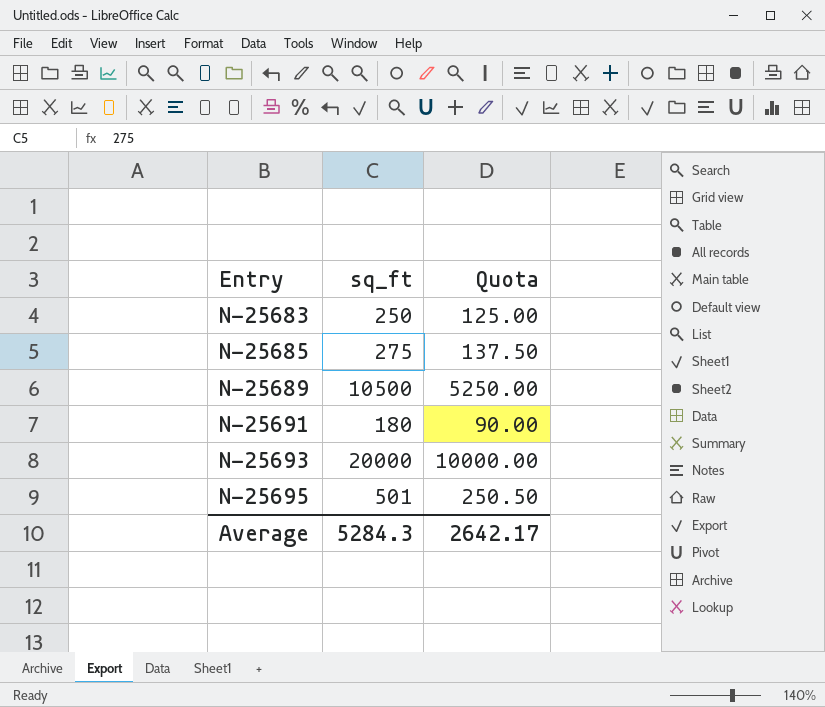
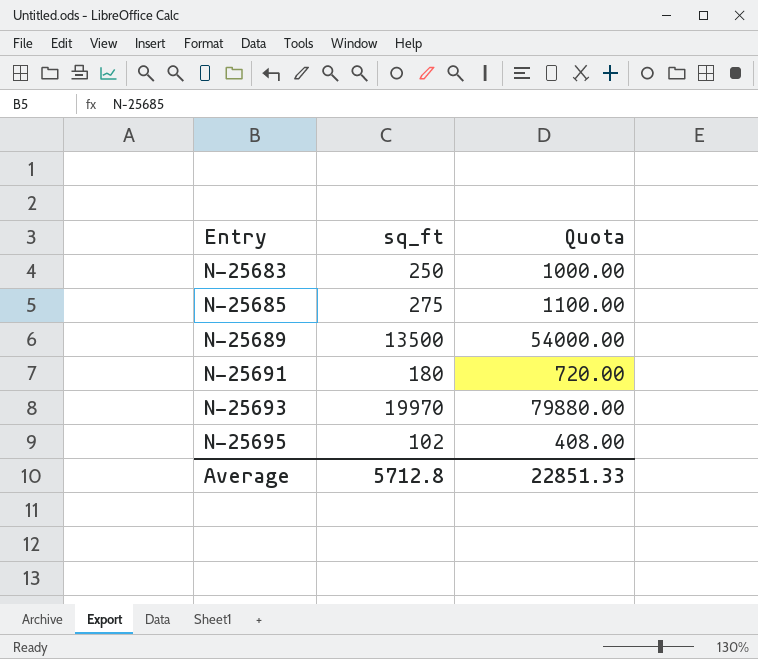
column Quota | formula: [sq_ft] * 0.5 -> [sq_ft] * 4
N-25689 | sq_ft: 10500 -> 13500
N-25693 | sq_ft: 20000 -> 19970
N-25695 | sq_ft: 501 -> 102
Average | sq_ft: 5284.3 -> 5712.8
Average | Quota: 2642.17 -> 22851.33

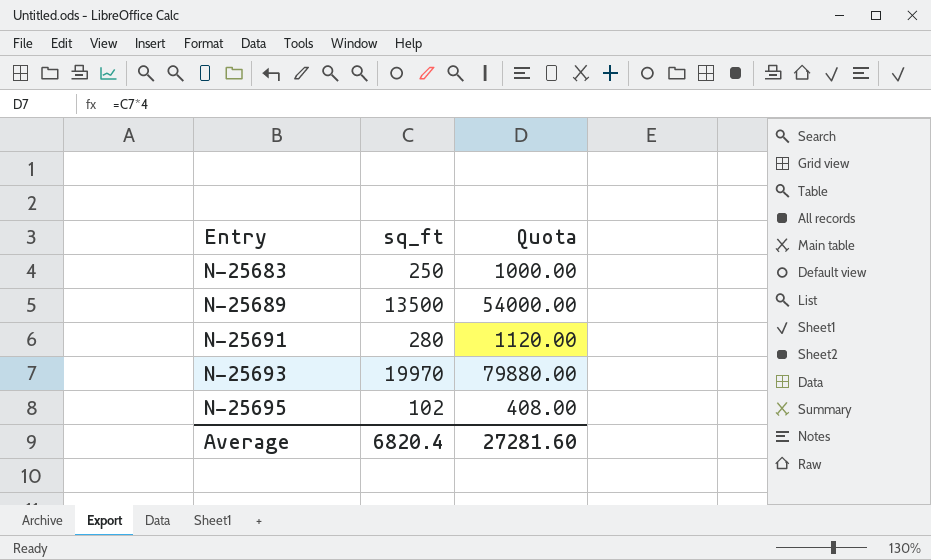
row N-25685: 275 | 1100.00 -> none
N-25691 | sq_ft: 180 -> 280
N-25691 | Quota: 720.00 -> 1120.00
Average | sq_ft: 5712.8 -> 6820.4
Average | Quota: 22851.33 -> 27281.60

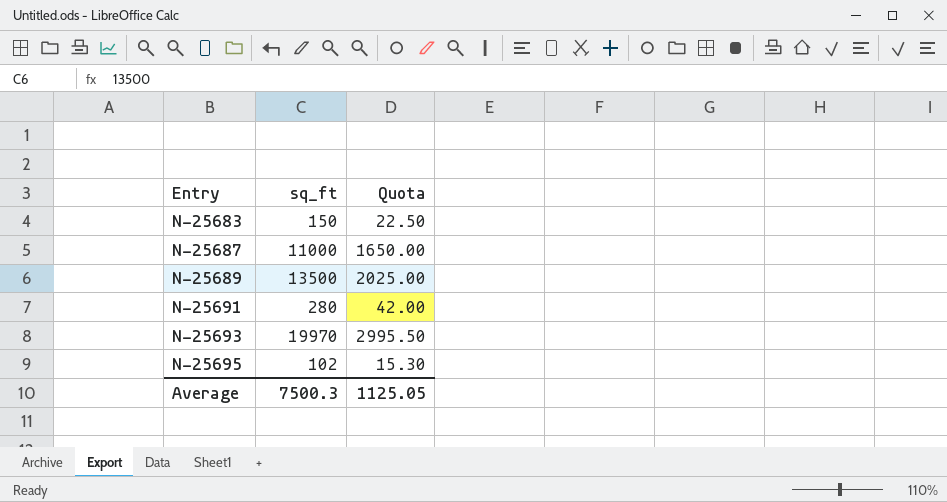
column Quota | formula: [sq_ft] * 4 -> [sq_ft] * 0.15
N-25683 | sq_ft: 250 -> 150
row N-25687: none -> 11000 | 1650.00
Average | sq_ft: 6820.4 -> 7500.3
Average | Quota: 27281.60 -> 1125.05

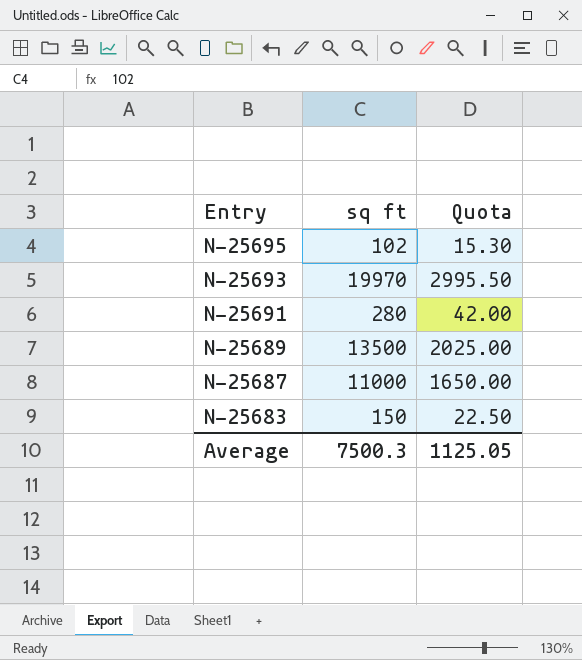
row order: Entry ascending -> Entry descending
column name: sq_ft -> sq ft

